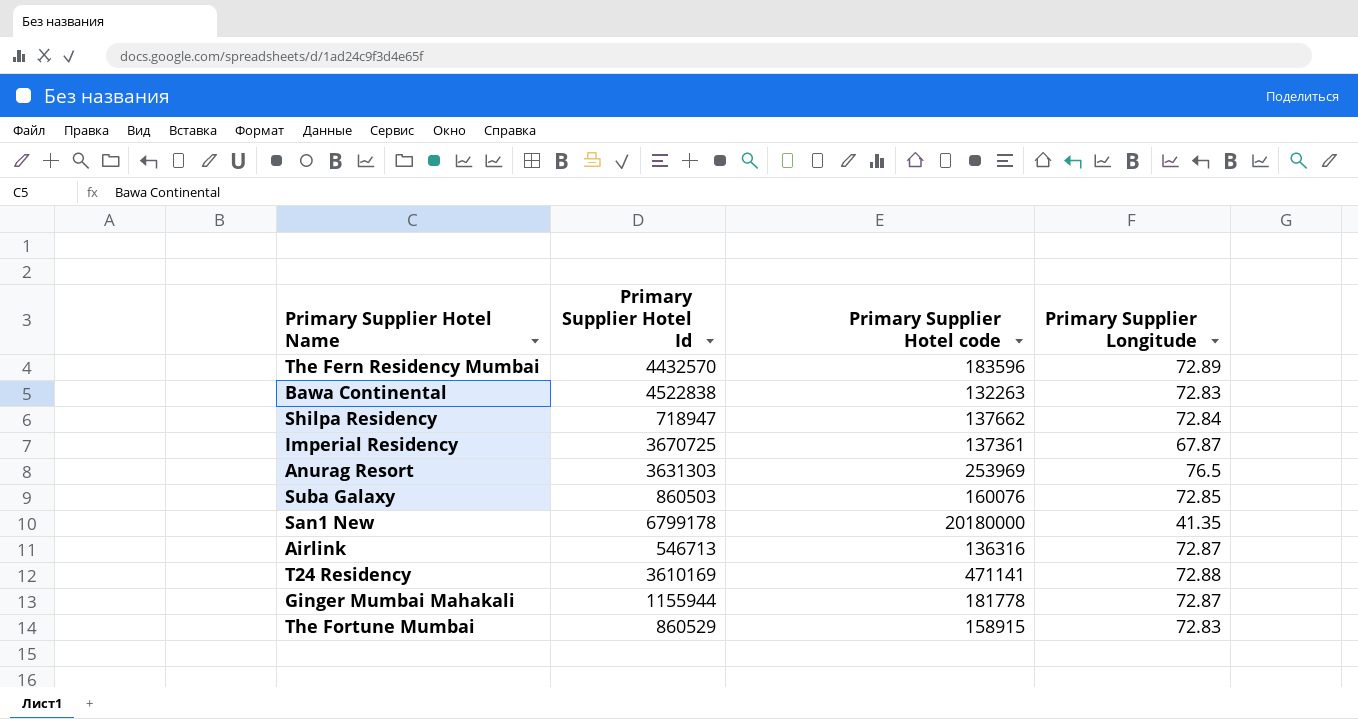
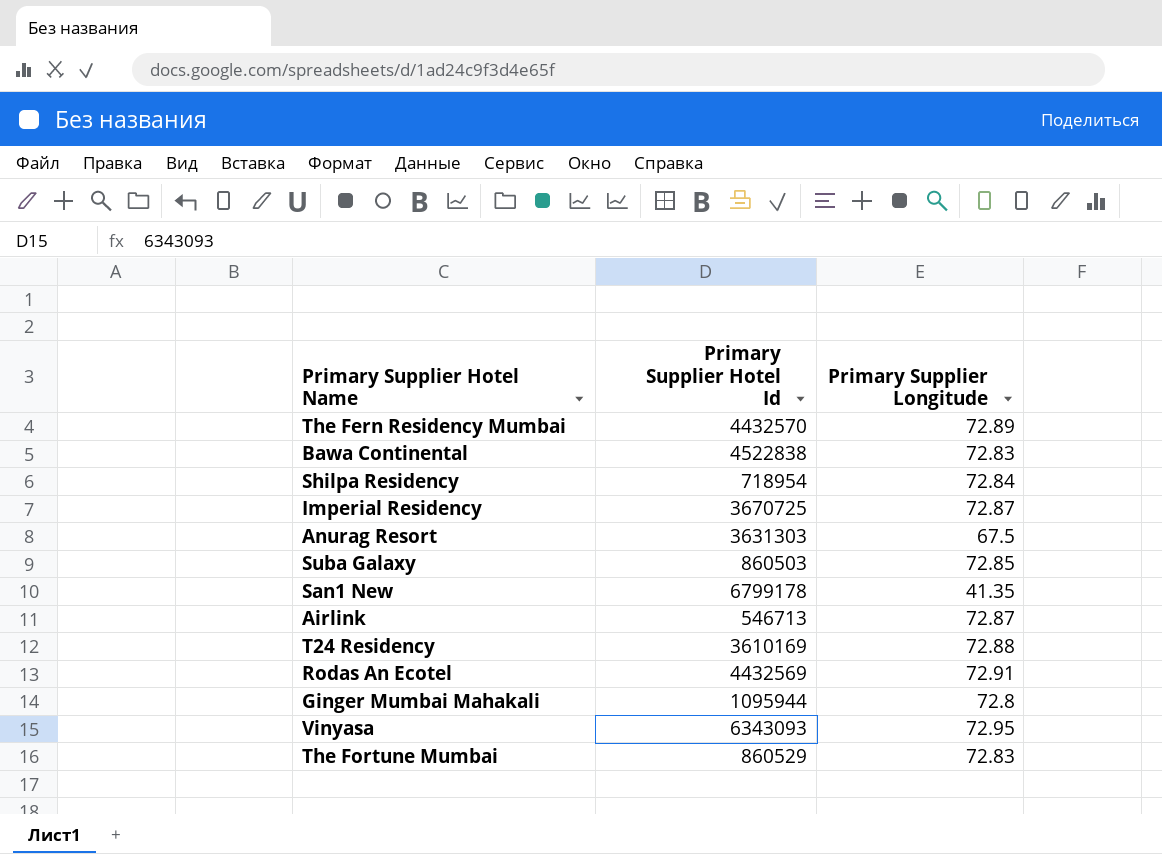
column Primary Supplier Hotel code | position: 3 -> none
Shilpa Residency | Primary Supplier Hotel Id: 718947 -> 718954
Imperial Residency | Primary Supplier Longitude: 67.87 -> 72.87
Anurag Resort | Primary Supplier Longitude: 76.5 -> 67.5
row Rodas An Ecotel: none -> 4432569 | 72.91
Ginger Mumbai Mahakali | Primary Supplier Hotel Id: 1155944 -> 1095944
Ginger Mumbai Mahakali | Primary Supplier Longitude: 72.87 -> 72.8
row Vinyasa: none -> 6343093 | 72.95

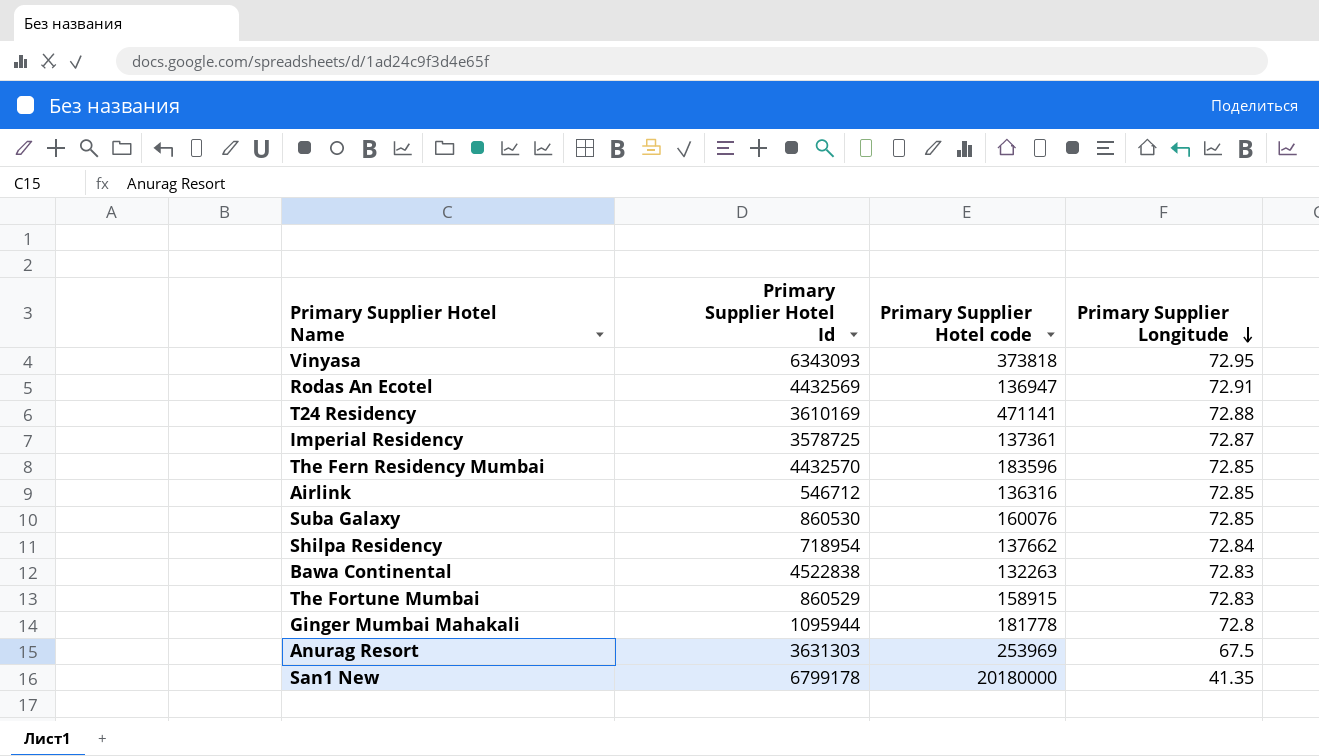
row order: none -> Primary Supplier Longitude descending
column Primary Supplier Hotel code | position: none -> 3
Imperial Residency | Primary Supplier Hotel Id: 3670725 -> 3578725
The Fern Residency Mumbai | Primary Supplier Longitude: 72.89 -> 72.85
Airlink | Primary Supplier Hotel Id: 546713 -> 546712
Airlink | Primary Supplier Longitude: 72.87 -> 72.85
Suba Galaxy | Primary Supplier Hotel Id: 860503 -> 860530

